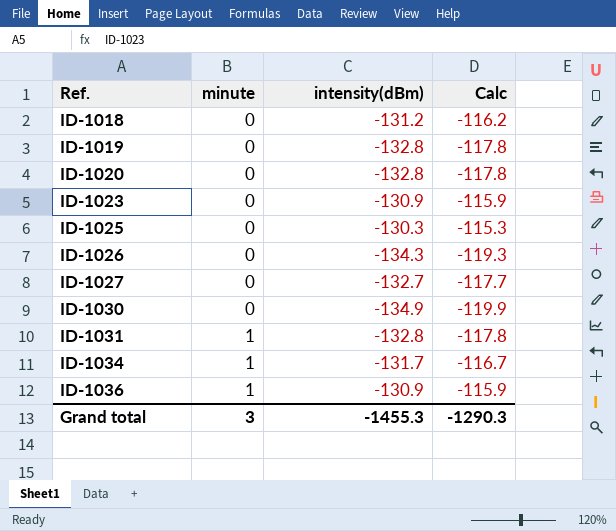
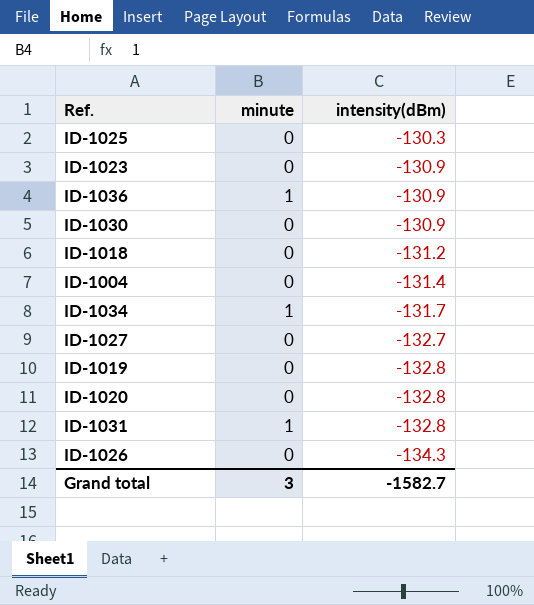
row order: Ref. ascending -> intensity(dBm) descending
column Calc | formula: [intensity(dBm)] + 15 -> none
ID-1030 | intensity(dBm): -134.9 -> -130.9
row ID-1004: none -> 0 | -131.4
Grand total | intensity(dBm): -1455.3 -> -1582.7

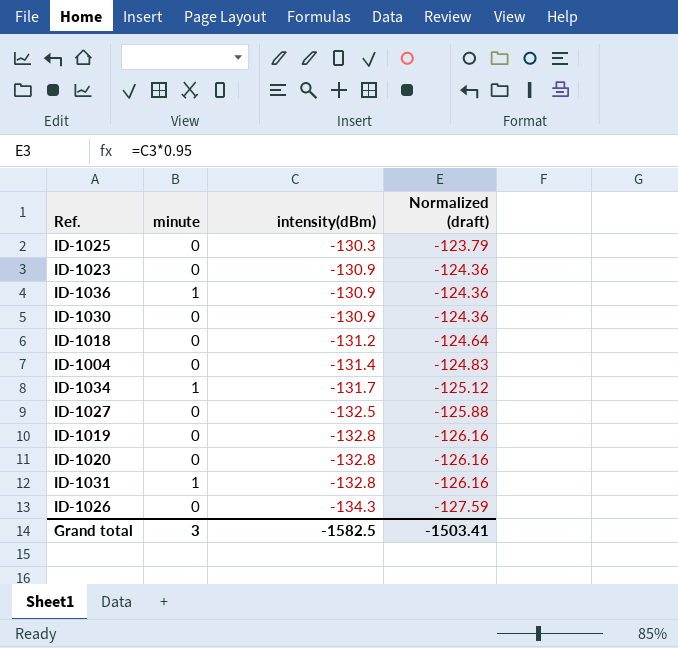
column Normalized (draft) | formula: none -> [intensity(dBm)] * 0.95
ID-1027 | intensity(dBm): -132.7 -> -132.5
Grand total | intensity(dBm): -1582.7 -> -1582.5

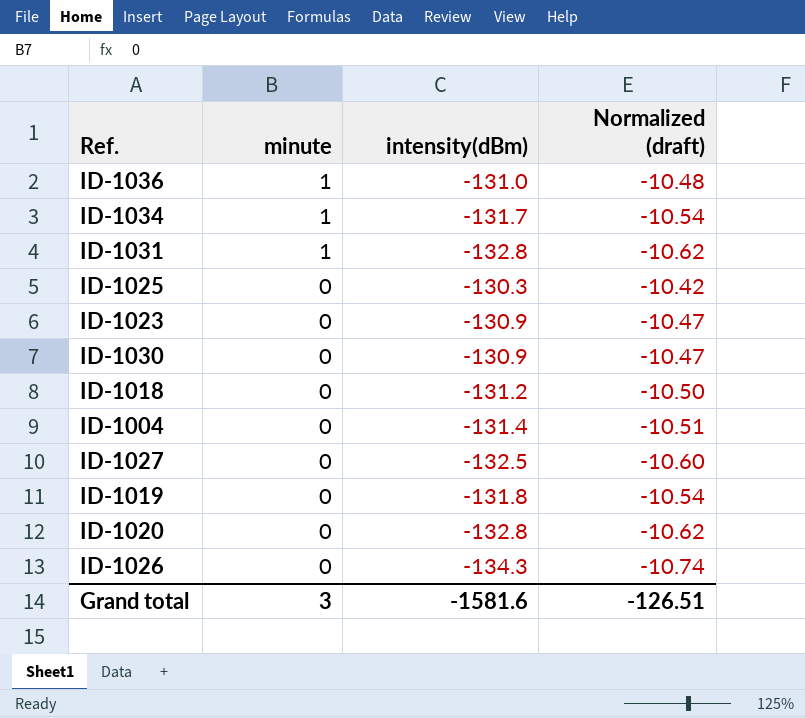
row order: intensity(dBm) descending -> minute descending
column Normalized (draft) | formula: [intensity(dBm)] * 0.95 -> [intensity(dBm)] * 0.08
ID-1036 | intensity(dBm): -130.9 -> -131.0
ID-1019 | intensity(dBm): -132.8 -> -131.8
Grand total | intensity(dBm): -1582.5 -> -1581.6
Grand total | Normalized (draft): -1503.41 -> -126.51

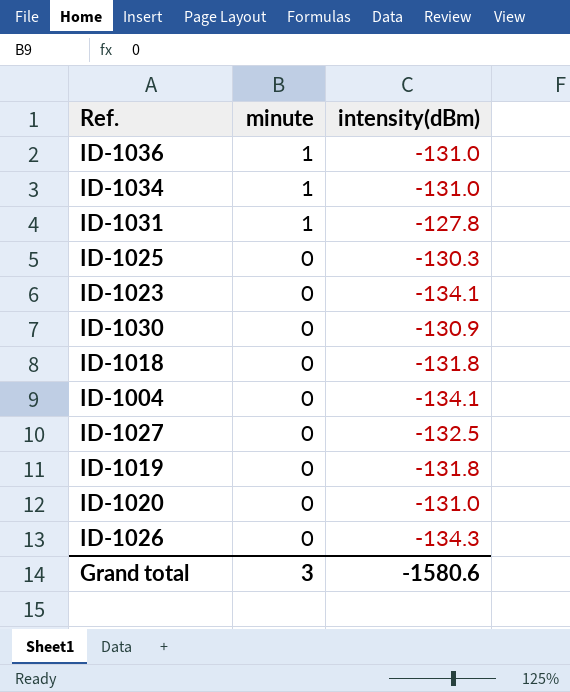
column Normalized (draft) | formula: [intensity(dBm)] * 0.08 -> none
ID-1034 | intensity(dBm): -131.7 -> -131.0
ID-1031 | intensity(dBm): -132.8 -> -127.8
ID-1023 | intensity(dBm): -130.9 -> -134.1
ID-1018 | intensity(dBm): -131.2 -> -131.8
ID-1004 | intensity(dBm): -131.4 -> -134.1
ID-1020 | intensity(dBm): -132.8 -> -131.0
Grand total | intensity(dBm): -1581.6 -> -1580.6

